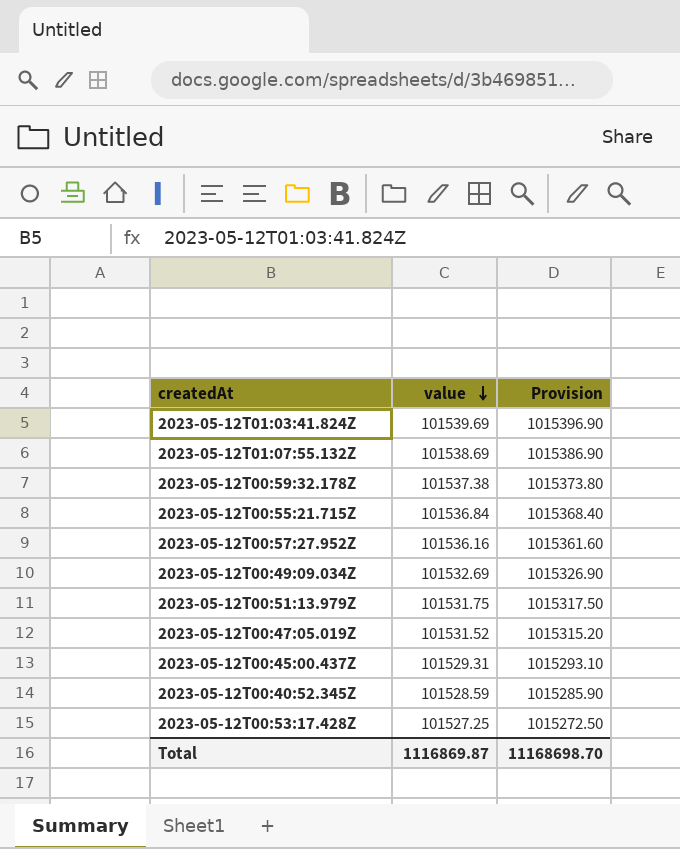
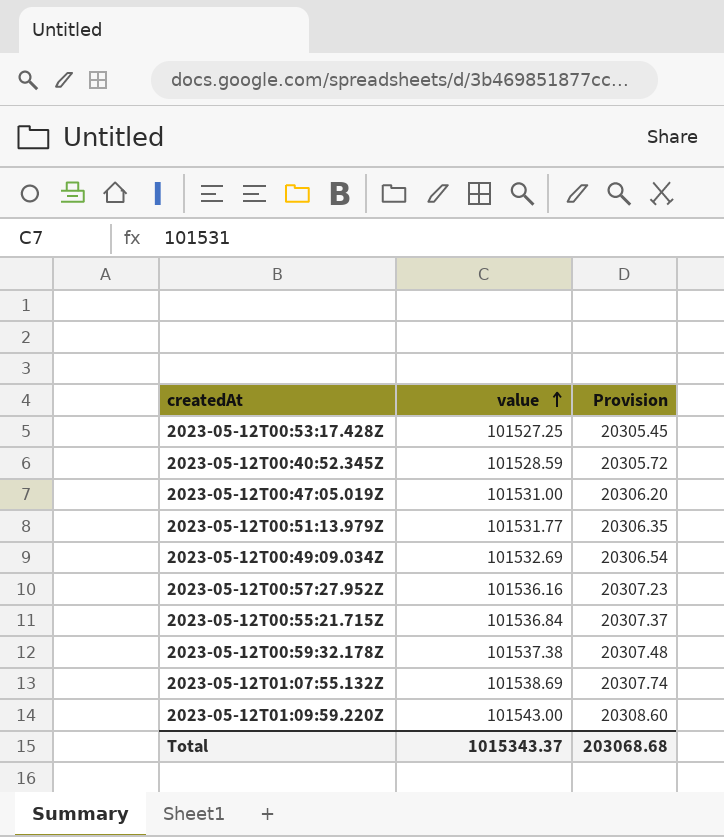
row order: value descending -> value ascending
column Provision | formula: [value] * 10 -> [value] * 0.2
row 2023-05-12T01:03:41.824Z: 101539.69 | 1015396.90 -> none
row 2023-05-12T00:45:00.437Z: 101529.31 | 1015293.10 -> none
2023-05-12T00:47:05.019Z | value: 101531.52 -> 101531.00
2023-05-12T00:51:13.979Z | value: 101531.75 -> 101531.77
row 2023-05-12T01:09:59.220Z: none -> 101543.00 | 20308.60
Total | value: 1116869.87 -> 1015343.37
Total | Provision: 11168698.70 -> 203068.68

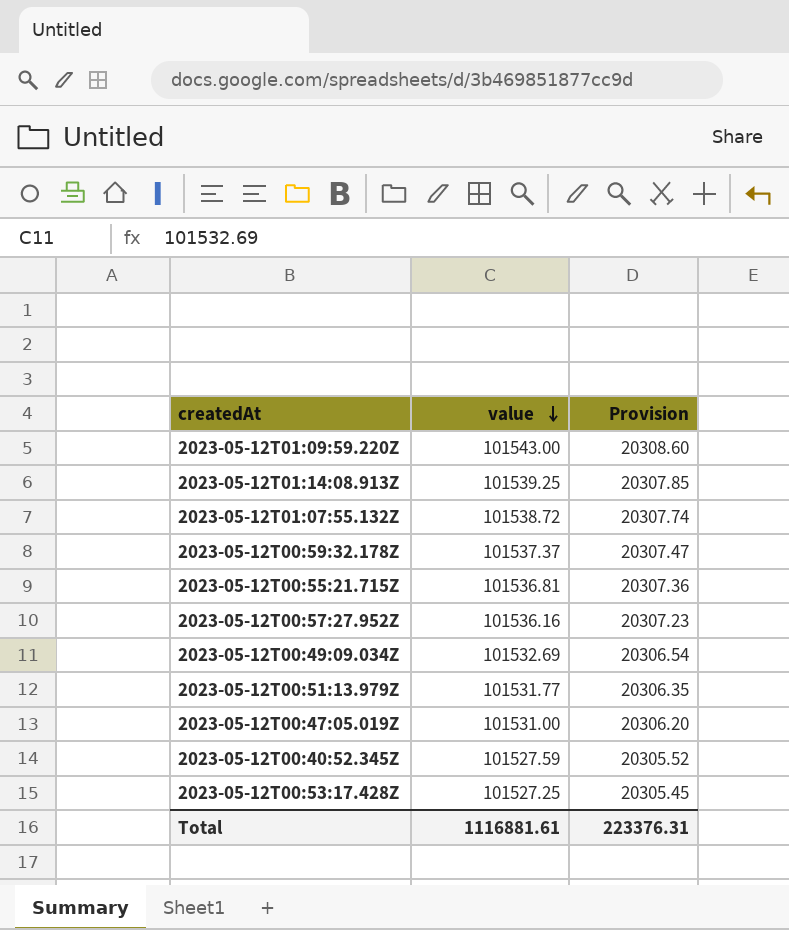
row order: value ascending -> value descending
row 2023-05-12T01:14:08.913Z: none -> 101539.25 | 20307.85
2023-05-12T01:07:55.132Z | value: 101538.69 -> 101538.72
2023-05-12T00:59:32.178Z | value: 101537.38 -> 101537.37
2023-05-12T00:59:32.178Z | Provision: 20307.48 -> 20307.47
2023-05-12T00:55:21.715Z | value: 101536.84 -> 101536.81
2023-05-12T00:55:21.715Z | Provision: 20307.37 -> 20307.36
2023-05-12T00:40:52.345Z | value: 101528.59 -> 101527.59
2023-05-12T00:40:52.345Z | Provision: 20305.72 -> 20305.52
Total | value: 1015343.37 -> 1116881.61
Total | Provision: 203068.68 -> 223376.31

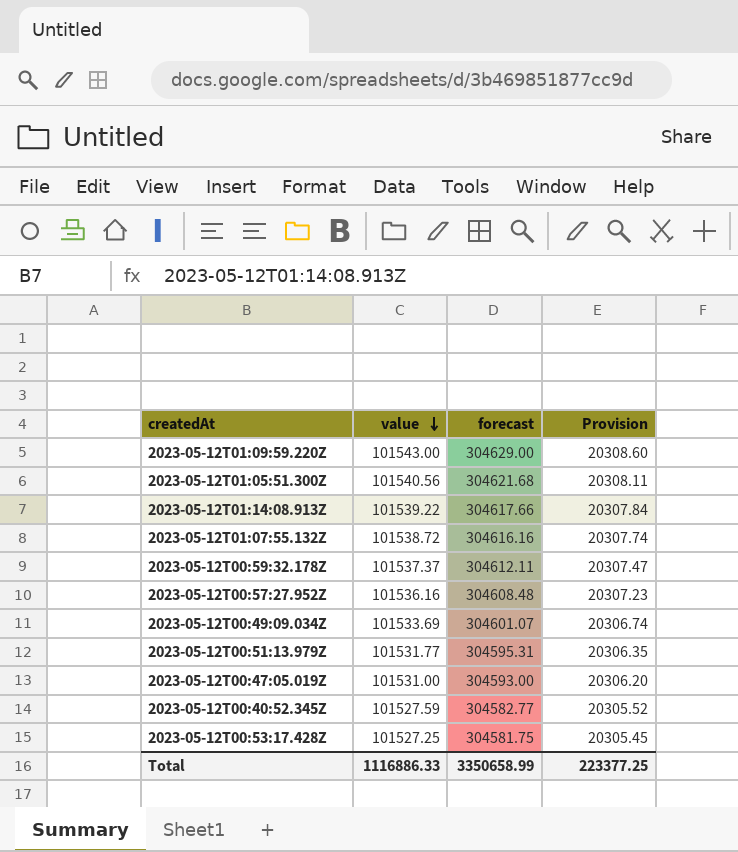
column forecast | formula: none -> [value] * 3
row 2023-05-12T00:55:21.715Z: 101536.81 | 20307.36 -> none
row 2023-05-12T01:05:51.300Z: none -> 101540.56 | 304621.68 | 20308.11
2023-05-12T01:14:08.913Z | value: 101539.25 -> 101539.22
2023-05-12T01:14:08.913Z | Provision: 20307.85 -> 20307.84
2023-05-12T00:49:09.034Z | value: 101532.69 -> 101533.69
2023-05-12T00:49:09.034Z | Provision: 20306.54 -> 20306.74
Total | value: 1116881.61 -> 1116886.33
Total | Provision: 223376.31 -> 223377.25

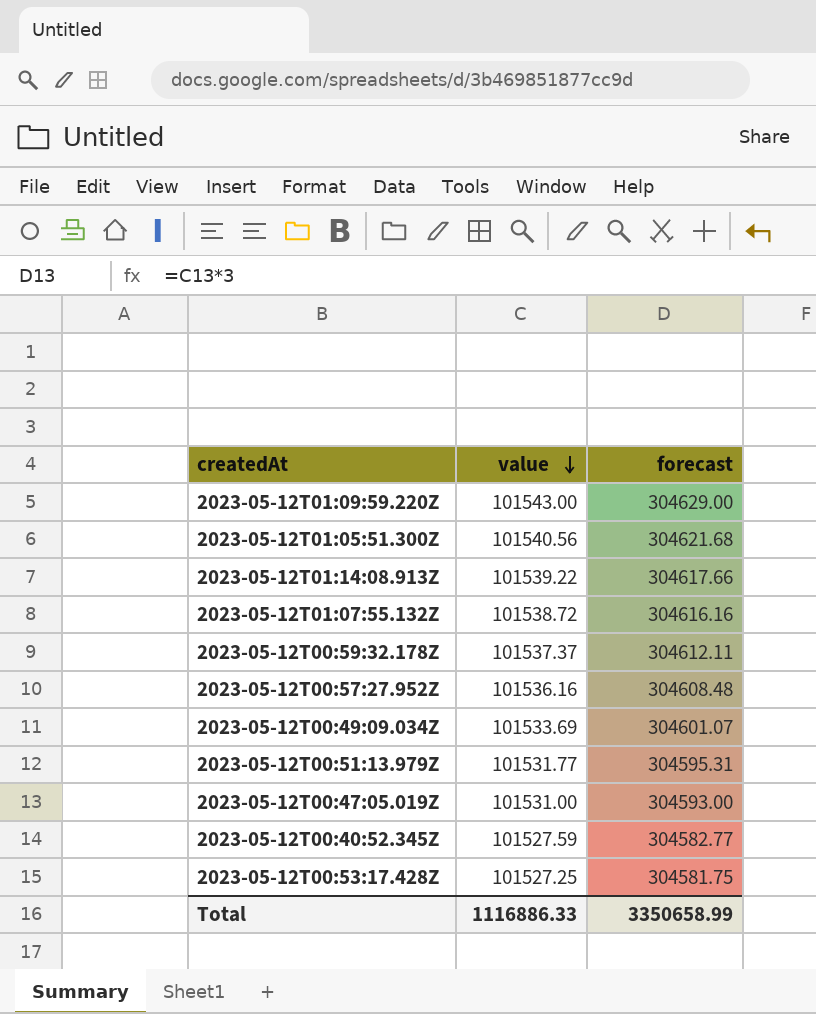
column Provision | formula: [value] * 0.2 -> none

